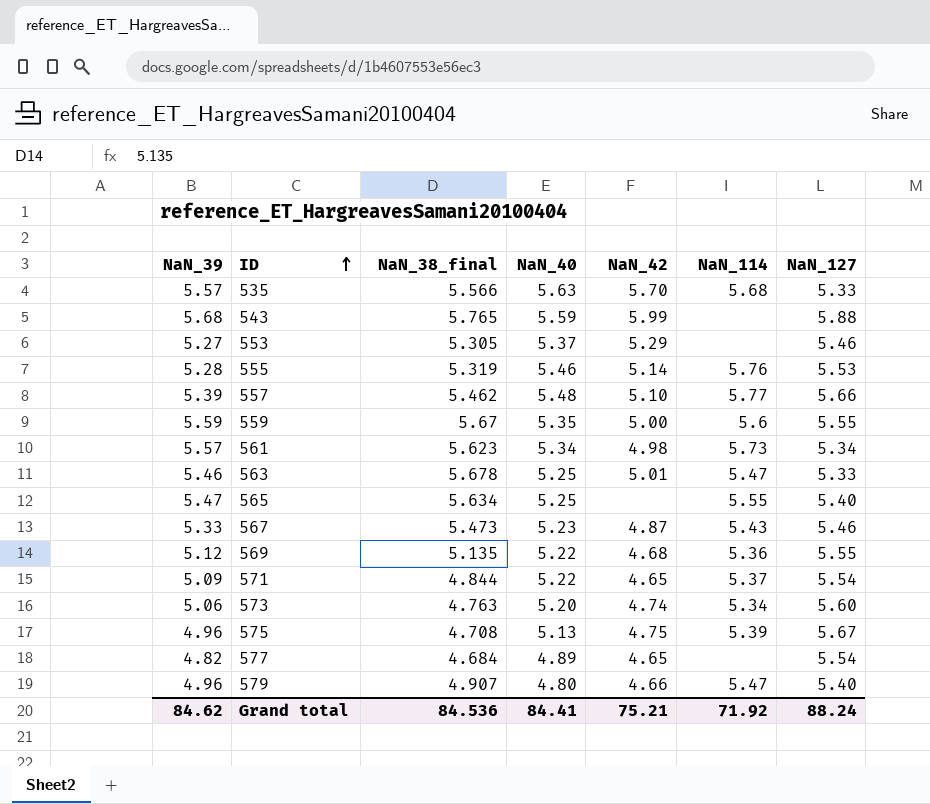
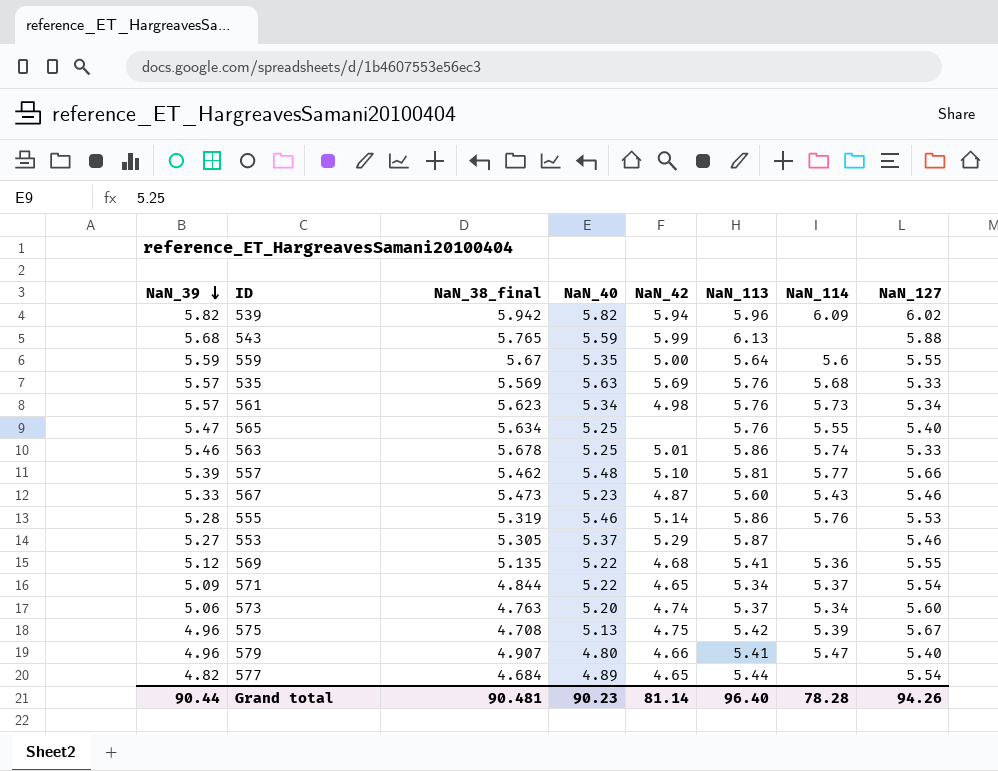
row order: ID ascending -> NaN_39 descending
column NaN_113 | position: none -> 6
row 539: none -> 5.82 | 5.942 | 5.82 | 5.94 | 5.96 | 6.09 | 6.02
535 | NaN_38_final: 5.566 -> 5.569
535 | NaN_42: 5.70 -> 5.69
563 | NaN_114: 5.47 -> 5.74
Grand total | NaN_39: 84.62 -> 90.44
Grand total | NaN_38_final: 84.536 -> 90.481
Grand total | NaN_40: 84.41 -> 90.23
Grand total | NaN_42: 75.21 -> 81.14
Grand total | NaN_114: 71.92 -> 78.28
Grand total | NaN_127: 88.24 -> 94.26

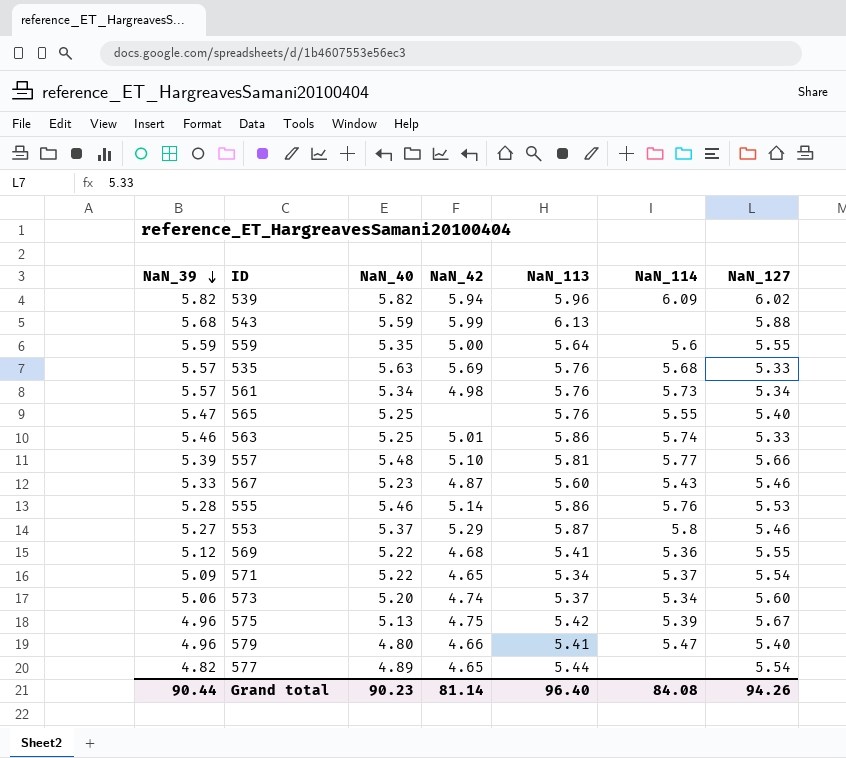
column NaN_38_final | position: 3 -> none
553 | NaN_114: none -> 5.8
Grand total | NaN_114: 78.28 -> 84.08

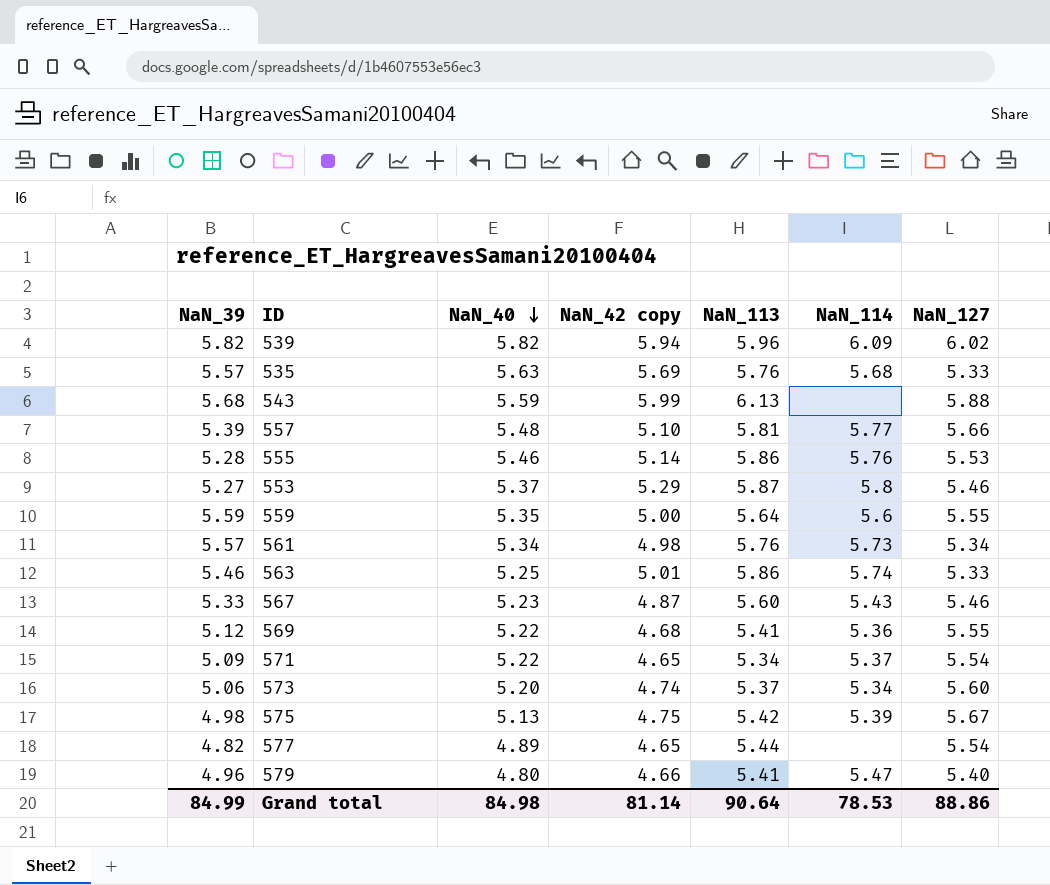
row order: NaN_39 descending -> NaN_40 descending
column name: NaN_42 -> NaN_42 copy
row 565: 5.47 | 5.25 | none | 5.76 | 5.55 | 5.40 -> none
575 | NaN_39: 4.96 -> 4.98
Grand total | NaN_39: 90.44 -> 84.99
Grand total | NaN_40: 90.23 -> 84.98
Grand total | NaN_113: 96.40 -> 90.64
Grand total | NaN_114: 84.08 -> 78.53
Grand total | NaN_127: 94.26 -> 88.86

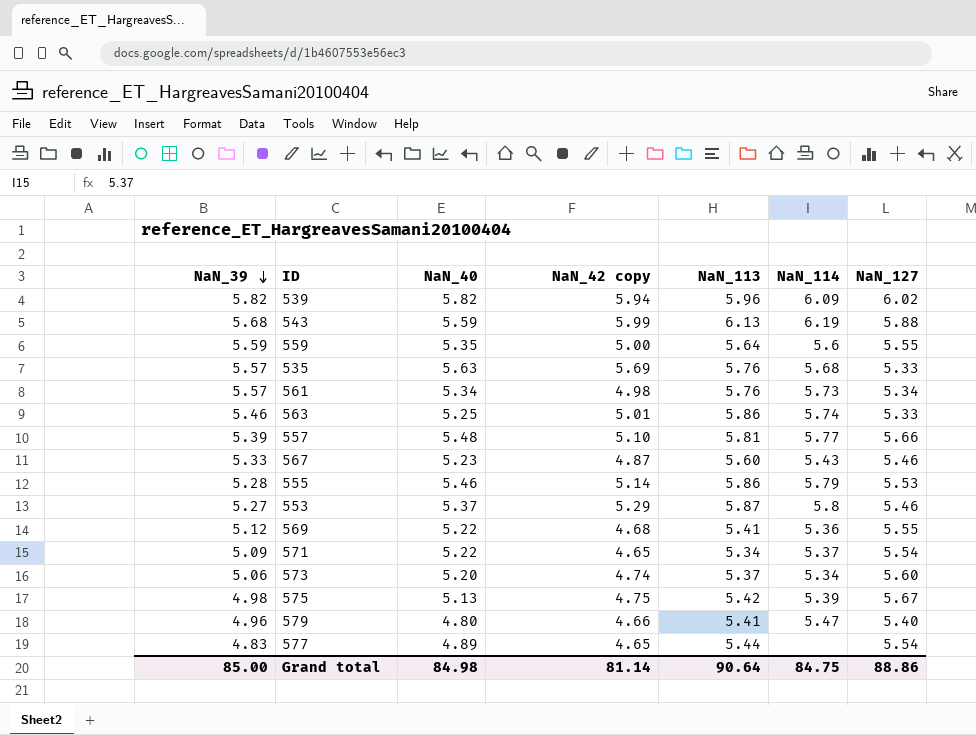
row order: NaN_40 descending -> NaN_39 descending
543 | NaN_114: none -> 6.19
555 | NaN_114: 5.76 -> 5.79
577 | NaN_39: 4.82 -> 4.83
Grand total | NaN_39: 84.99 -> 85.00
Grand total | NaN_114: 78.53 -> 84.75

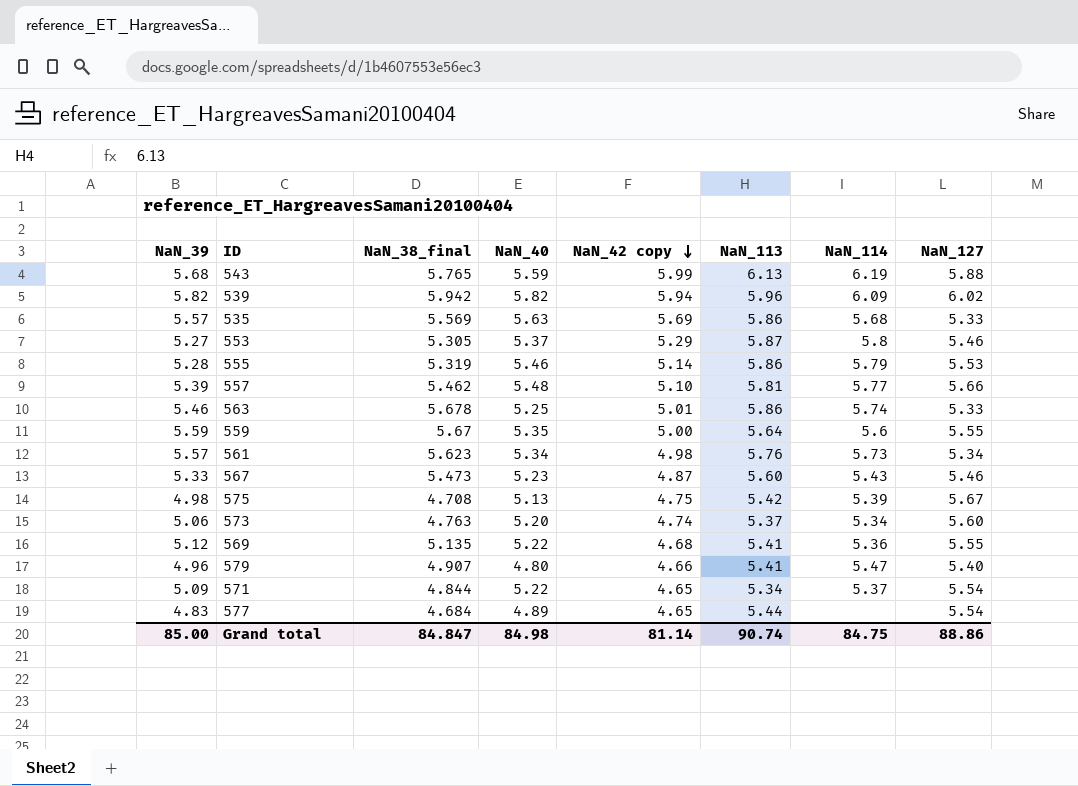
row order: NaN_39 descending -> NaN_42 copy descending
column NaN_38_final | position: none -> 3
535 | NaN_113: 5.76 -> 5.86
Grand total | NaN_113: 90.64 -> 90.74

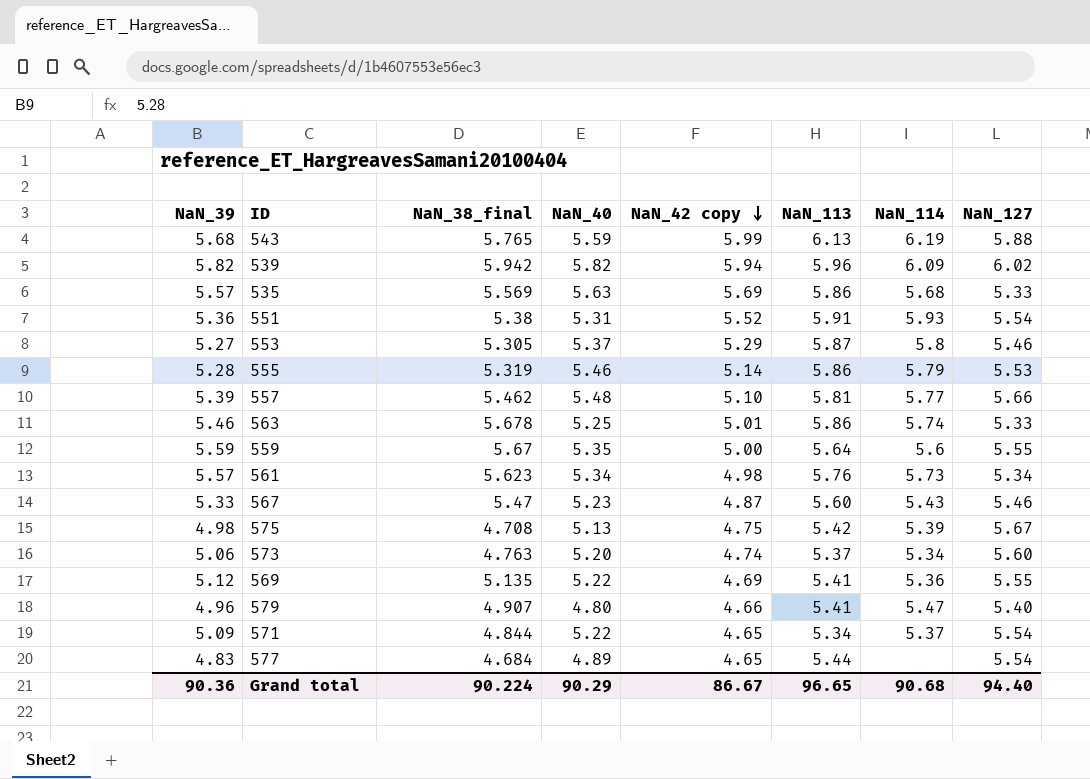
row 551: none -> 5.36 | 5.38 | 5.31 | 5.52 | 5.91 | 5.93 | 5.54
567 | NaN_38_final: 5.473 -> 5.47
569 | NaN_42 copy: 4.68 -> 4.69
Grand total | NaN_39: 85.00 -> 90.36
Grand total | NaN_38_final: 84.847 -> 90.224
Grand total | NaN_40: 84.98 -> 90.29
Grand total | NaN_42 copy: 81.14 -> 86.67
Grand total | NaN_113: 90.74 -> 96.65
Grand total | NaN_114: 84.75 -> 90.68
Grand total | NaN_127: 88.86 -> 94.40

